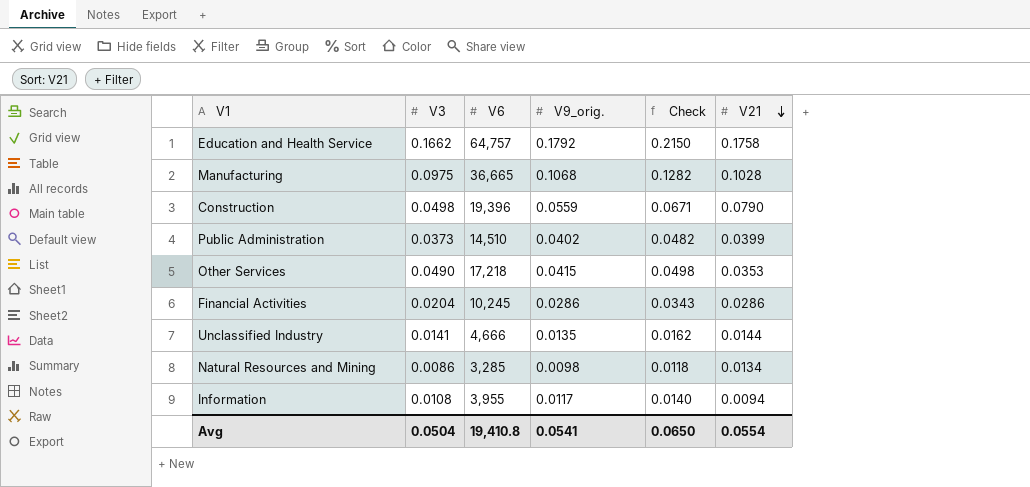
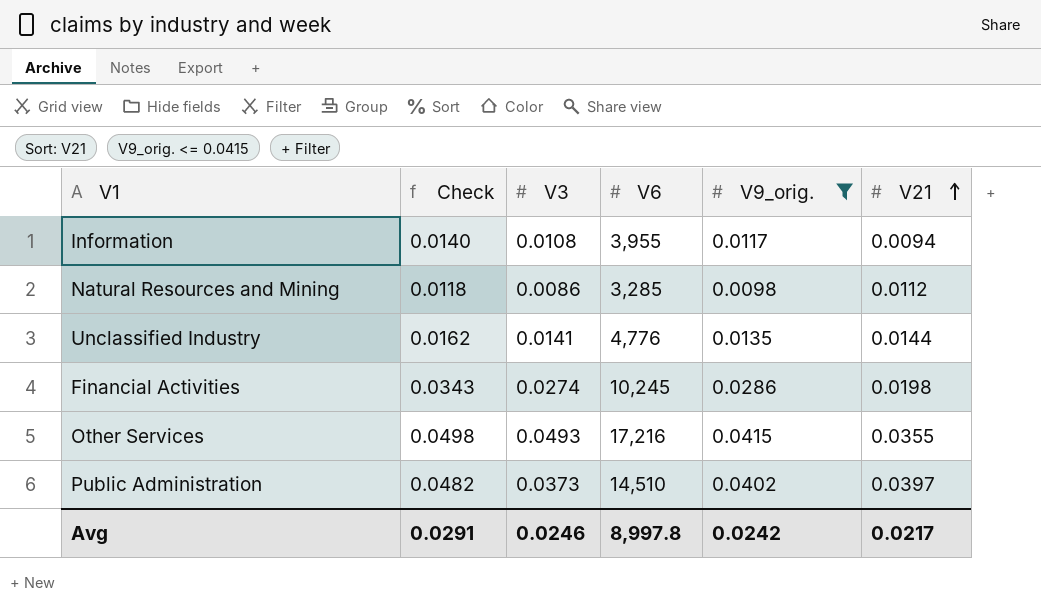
filter: none -> V9_orig. <= 0.0415
row order: V21 descending -> V21 ascending
column Check | position: 5 -> 2
Natural Resources and Mining | V21: 0.0134 -> 0.0112
Unclassified Industry | V6: 4,666 -> 4,776
Financial Activities | V3: 0.0204 -> 0.0274
Financial Activities | V21: 0.0286 -> 0.0198
Other Services | V3: 0.0490 -> 0.0493
Other Services | V6: 17,218 -> 17,216
Other Services | V21: 0.0353 -> 0.0355
Public Administration | V21: 0.0399 -> 0.0397
Avg | Check: 0.0650 -> 0.0291
Avg | V3: 0.0504 -> 0.0246
Avg | V6: 19,410.8 -> 8,997.8
Avg | V9_orig.: 0.0541 -> 0.0242
Avg | V21: 0.0554 -> 0.0217

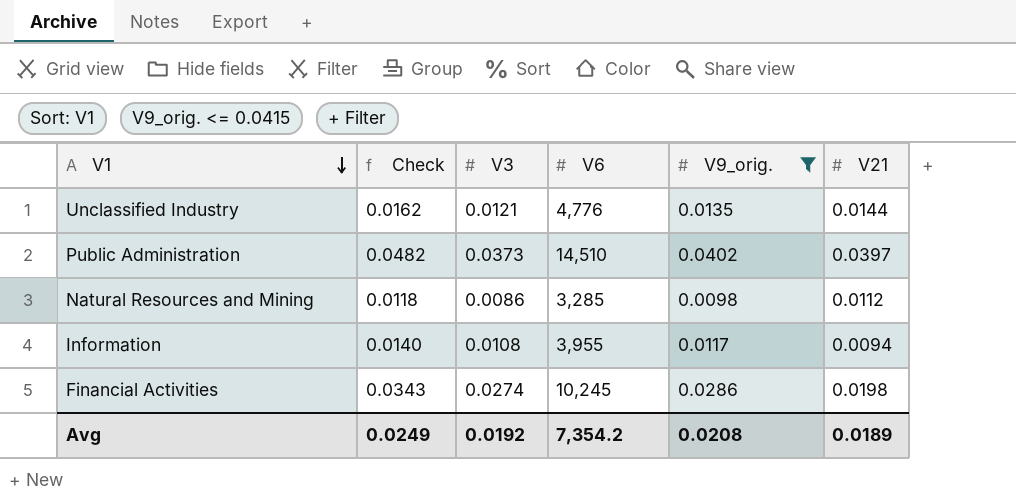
row order: V21 ascending -> V1 descending
row Other Services: 0.0498 | 0.0493 | 17,216 | 0.0415 | 0.0355 -> none
Unclassified Industry | V3: 0.0141 -> 0.0121
Avg | Check: 0.0291 -> 0.0249
Avg | V3: 0.0246 -> 0.0192
Avg | V6: 8,997.8 -> 7,354.2
Avg | V9_orig.: 0.0242 -> 0.0208
Avg | V21: 0.0217 -> 0.0189

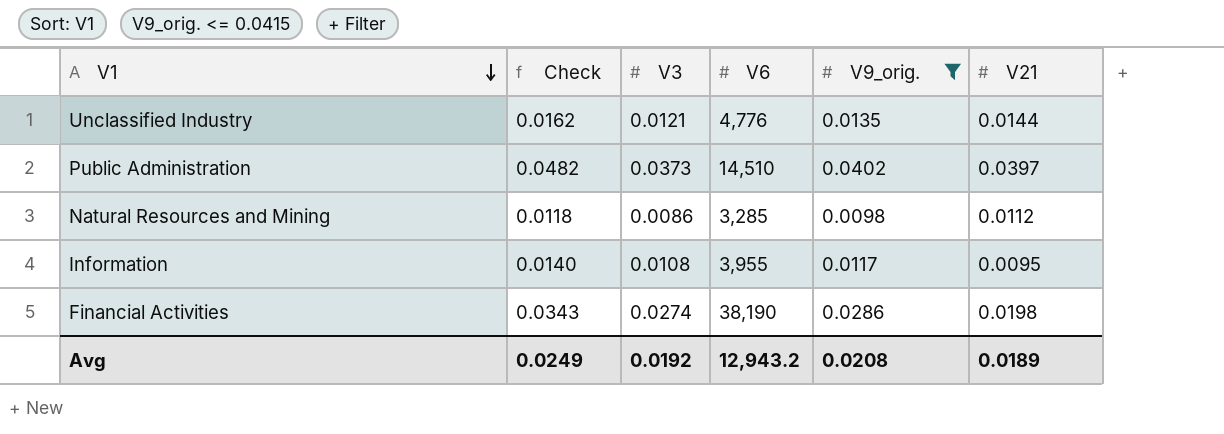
Information | V21: 0.0094 -> 0.0095
Financial Activities | V6: 10,245 -> 38,190
Avg | V6: 7,354.2 -> 12,943.2

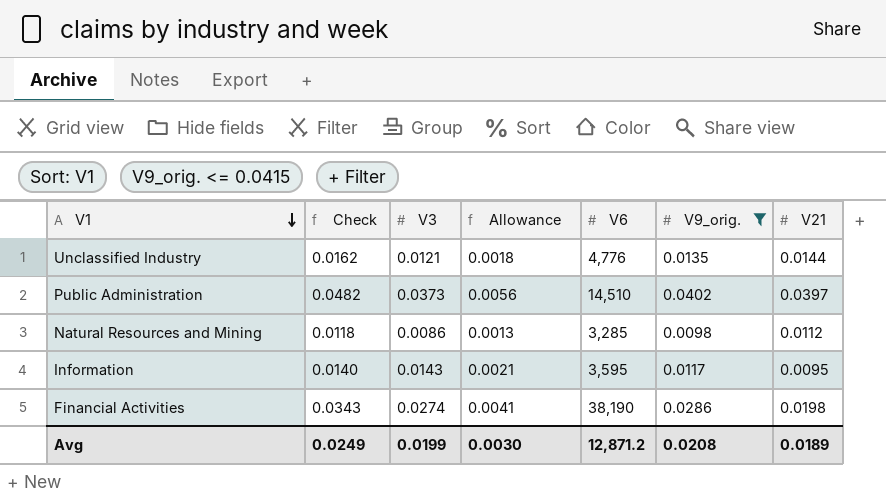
column Allowance | formula: none -> [V3] * 0.15
Information | V3: 0.0108 -> 0.0143
Information | V6: 3,955 -> 3,595
Avg | V3: 0.0192 -> 0.0199
Avg | V6: 12,943.2 -> 12,871.2

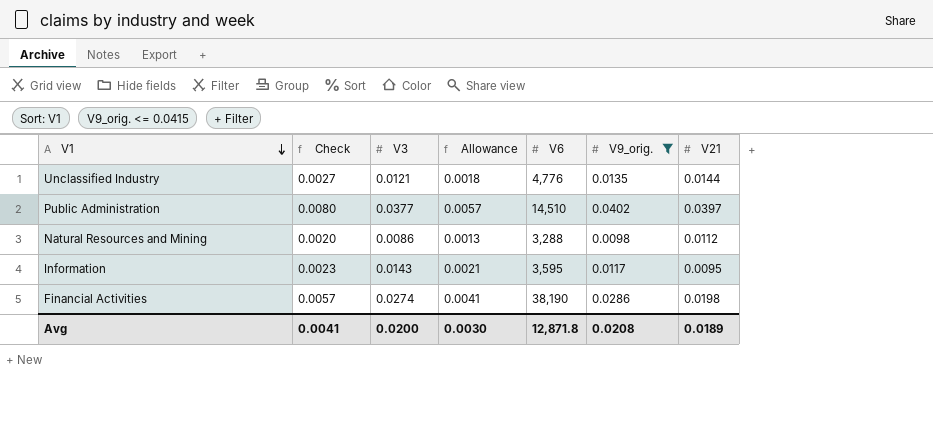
column Check | formula: [V9_orig.] * 1.2 -> [V9_orig.] * 0.2
Public Administration | V3: 0.0373 -> 0.0377
Public Administration | Allowance: 0.0056 -> 0.0057
Natural Resources and Mining | V6: 3,285 -> 3,288
Avg | Check: 0.0249 -> 0.0041
Avg | V3: 0.0199 -> 0.0200
Avg | V6: 12,871.2 -> 12,871.8

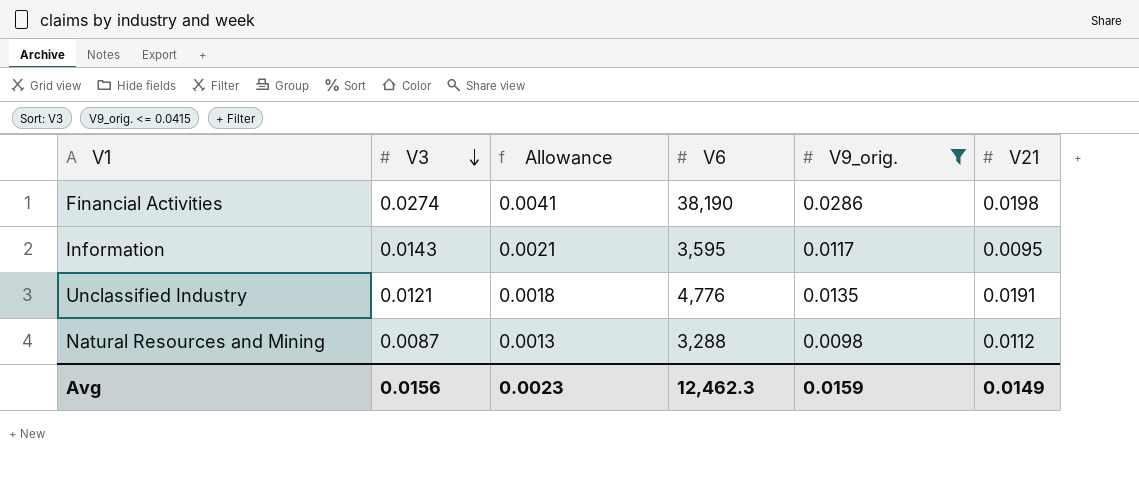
row order: V1 descending -> V3 descending
column Check | formula: [V9_orig.] * 0.2 -> none
row Public Administration: 0.0080 | 0.0377 | 0.0057 | 14,510 | 0.0402 | 0.0397 -> none
Unclassified Industry | V21: 0.0144 -> 0.0191
Natural Resources and Mining | V3: 0.0086 -> 0.0087
Avg | V3: 0.0200 -> 0.0156
Avg | Allowance: 0.0030 -> 0.0023
Avg | V6: 12,871.8 -> 12,462.3
Avg | V9_orig.: 0.0208 -> 0.0159
Avg | V21: 0.0189 -> 0.0149

